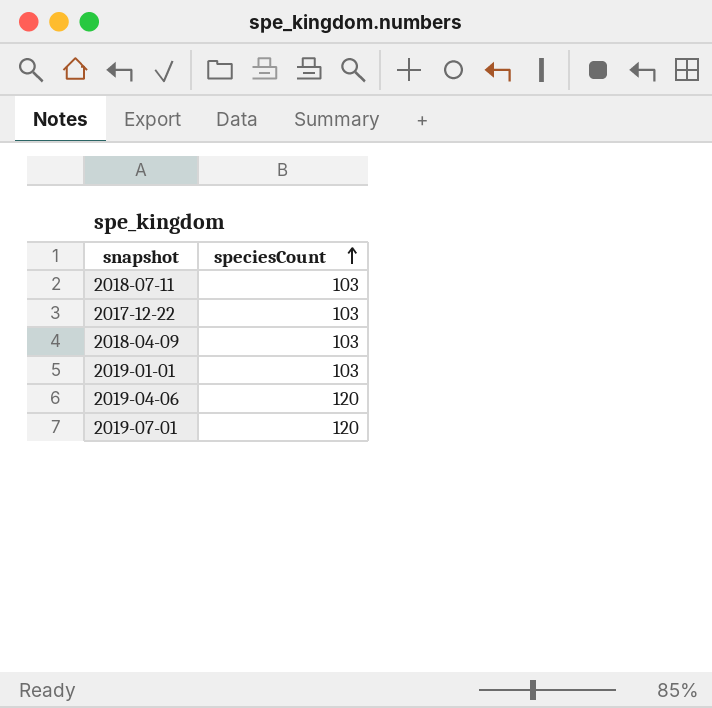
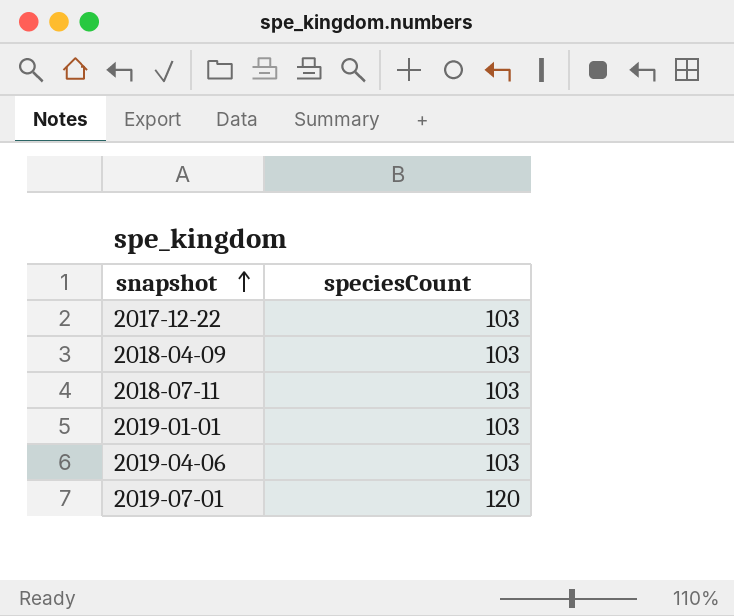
row order: speciesCount ascending -> snapshot ascending
2019-04-06 | speciesCount: 120 -> 103

